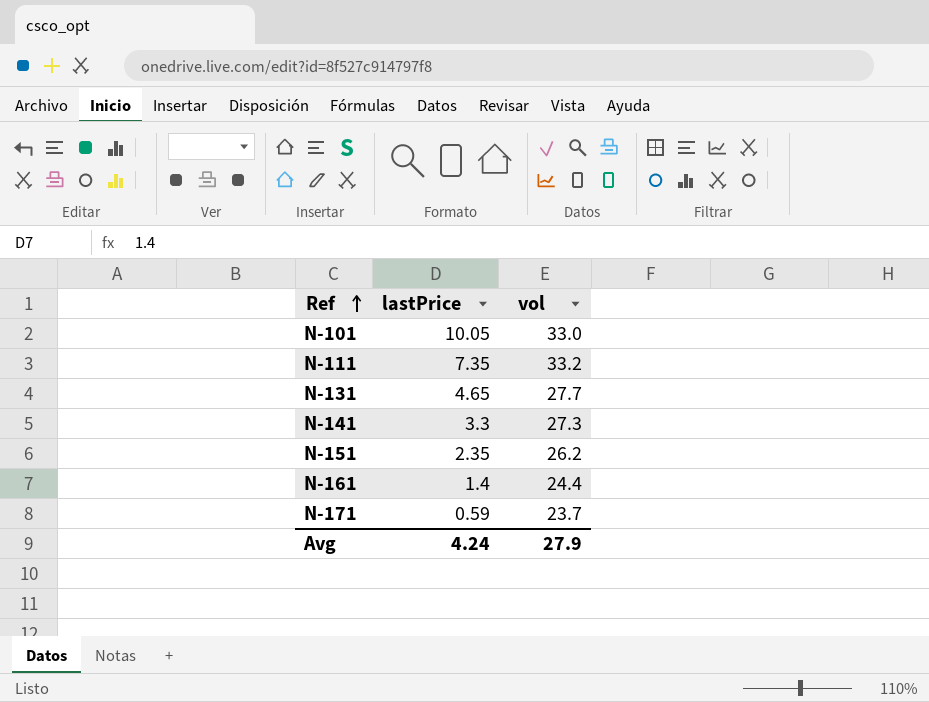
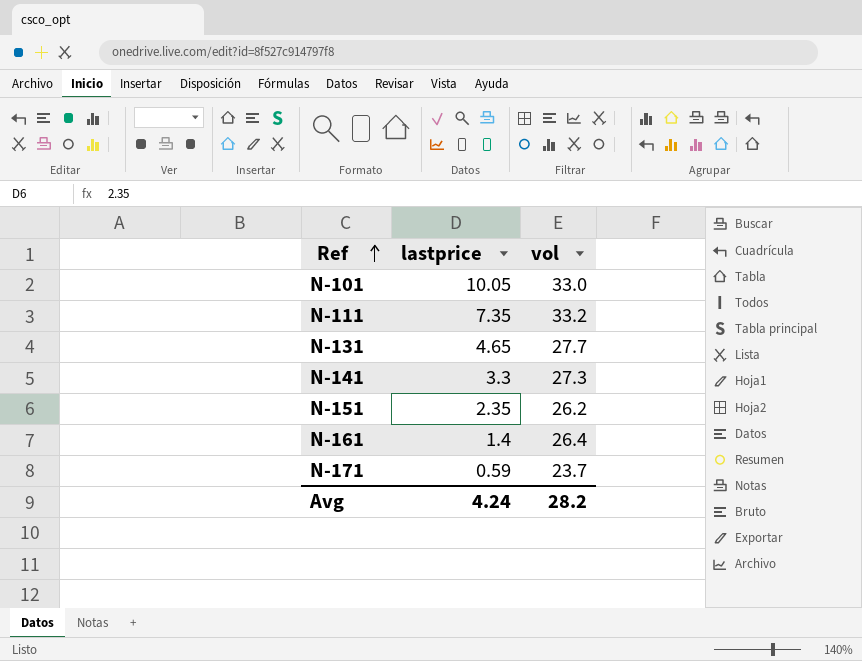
column name: lastPrice -> lastprice
N-161 | vol: 24.4 -> 26.4
Avg | vol: 27.9 -> 28.2

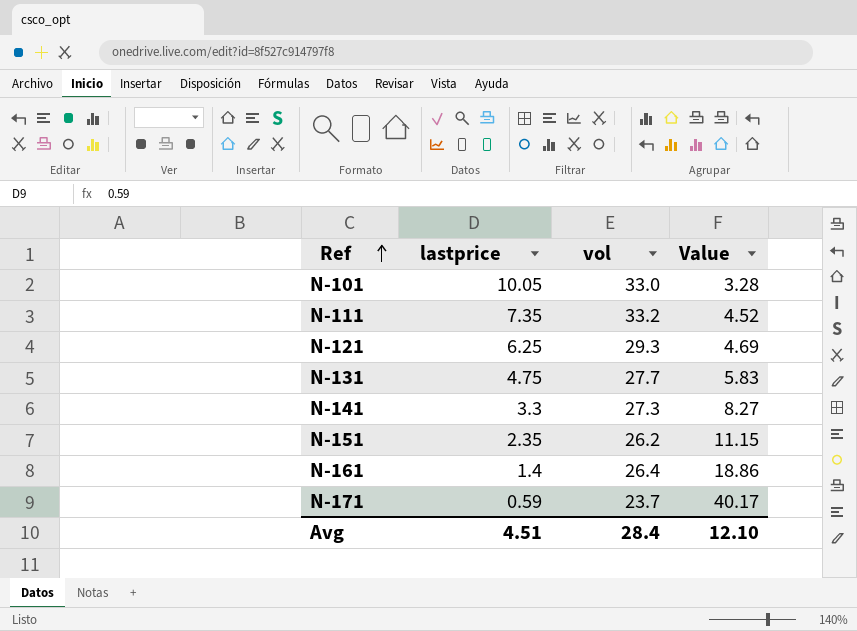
column Value | formula: none -> [vol] / [lastprice]
row N-121: none -> 6.25 | 29.3 | 4.69
N-131 | lastprice: 4.65 -> 4.75
Avg | lastprice: 4.24 -> 4.51
Avg | vol: 28.2 -> 28.4

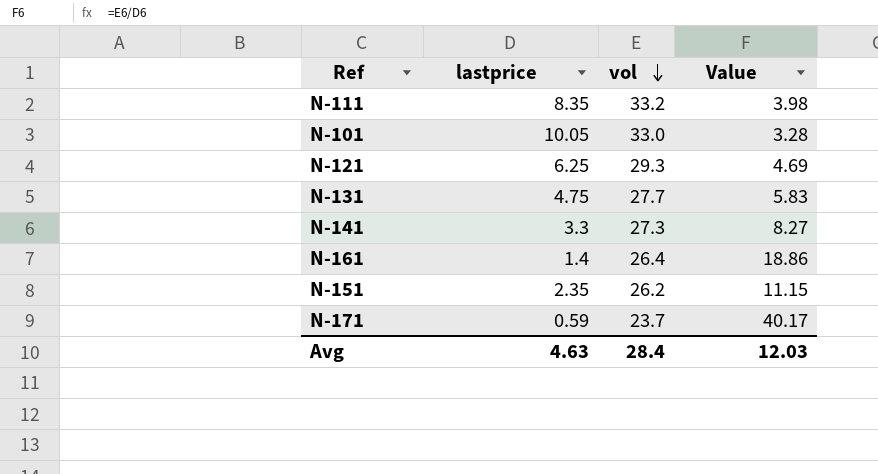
row order: Ref ascending -> vol descending
N-111 | lastprice: 7.35 -> 8.35
N-111 | Value: 4.52 -> 3.98
Avg | lastprice: 4.51 -> 4.63
Avg | Value: 12.10 -> 12.03

